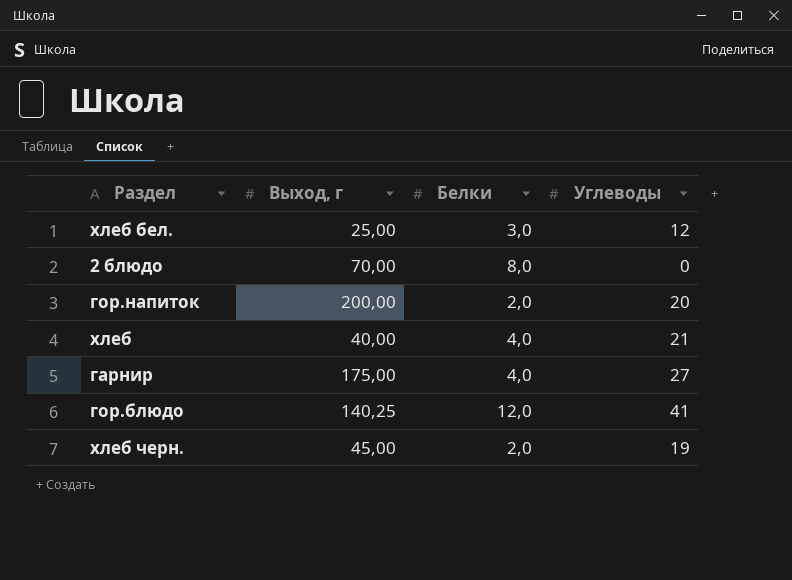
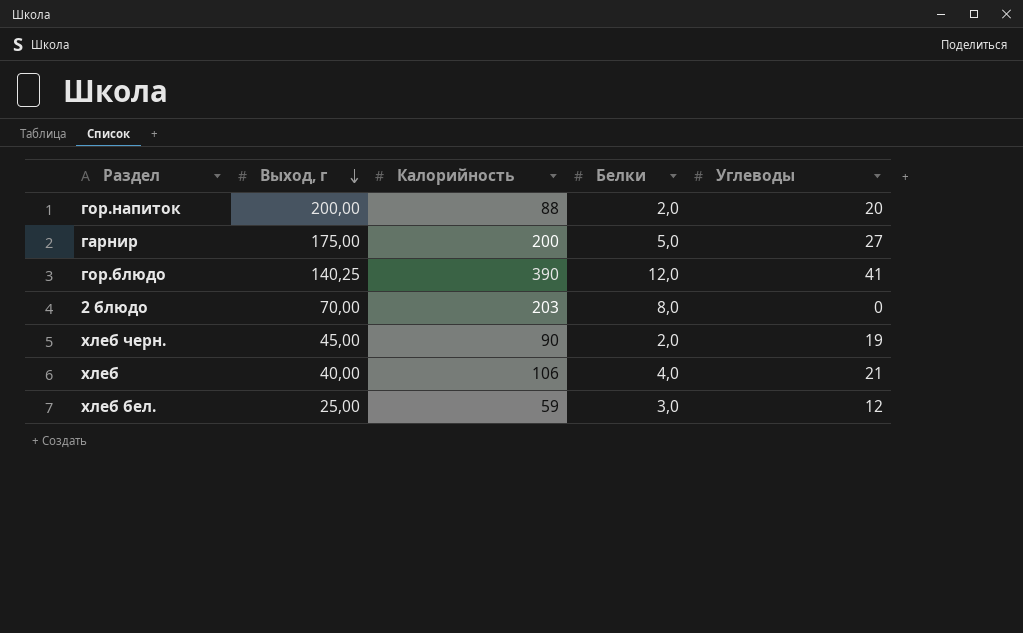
row order: none -> Выход, г descending
column Калорийность | position: none -> 3
гарнир | Белки: 4,0 -> 5,0

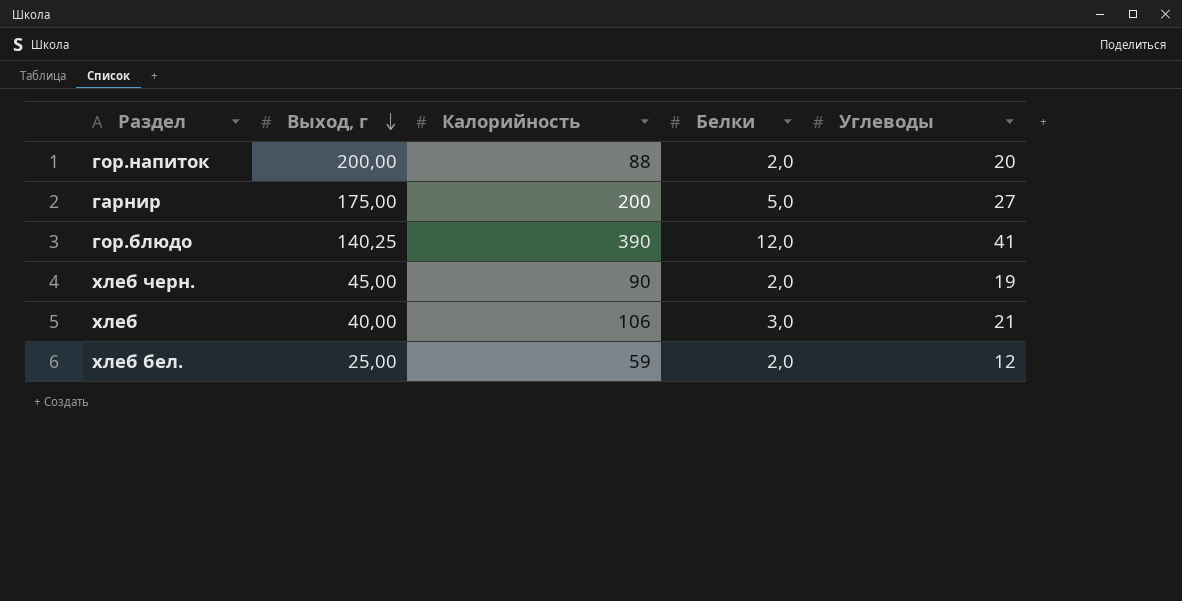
row 2 блюдо: 70,00 | 203 | 8,0 | 0 -> none
хлеб | Белки: 4,0 -> 3,0
хлеб бел. | Белки: 3,0 -> 2,0

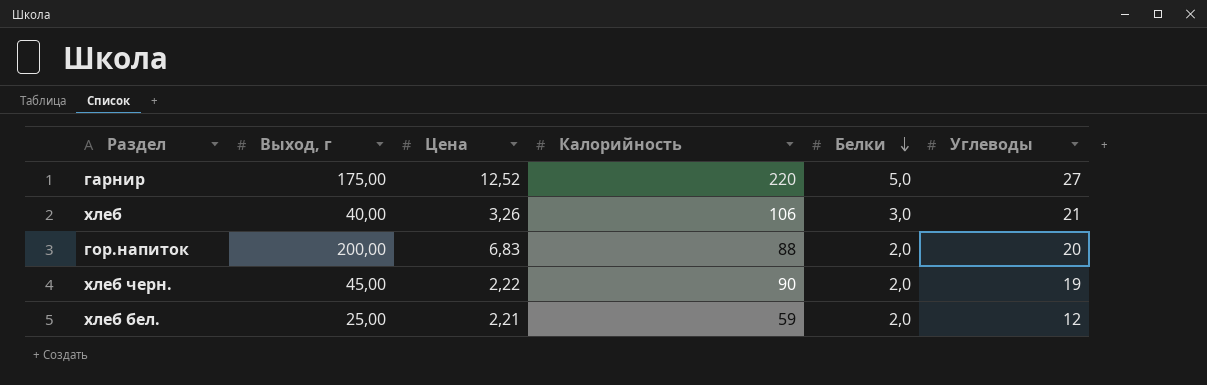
row order: Выход, г descending -> Белки descending
column Цена | position: none -> 3
row гор.блюдо: 140,25 | 390 | 12,0 | 41 -> none
гарнир | Калорийность: 200 -> 220

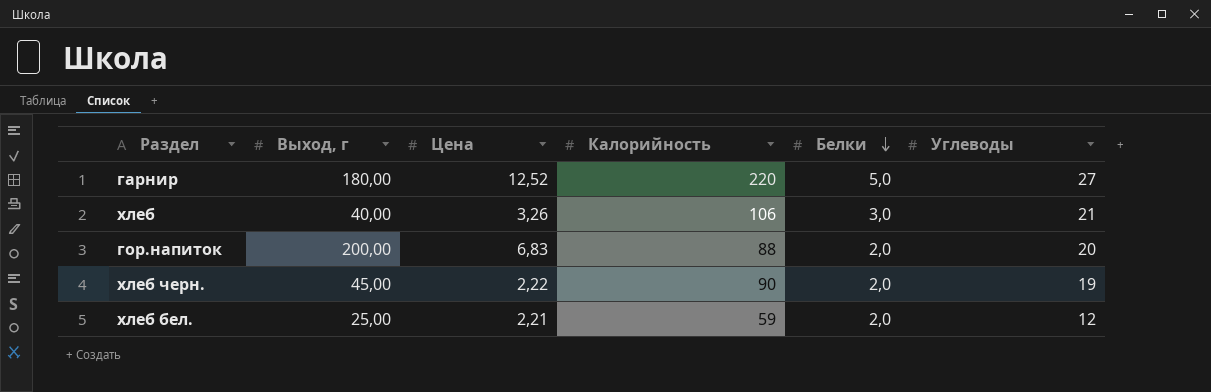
гарнир | Выход, г: 175,00 -> 180,00

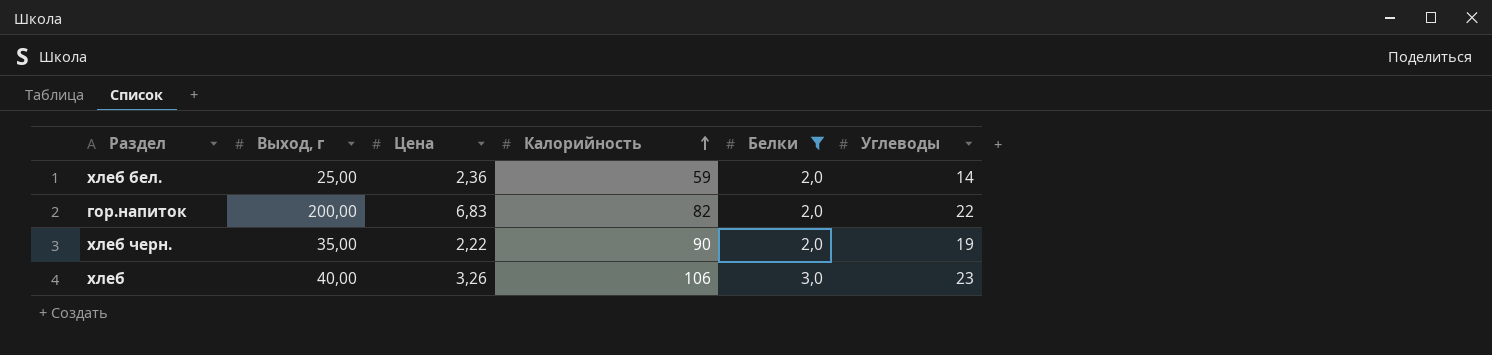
filter: none -> Белки != 5,0
row order: Белки descending -> Калорийность ascending
хлеб бел. | Цена: 2,21 -> 2,36
хлеб бел. | Углеводы: 12 -> 14
гор.напиток | Калорийность: 88 -> 82
гор.напиток | Углеводы: 20 -> 22
хлеб черн. | Выход, г: 45,00 -> 35,00
хлеб | Углеводы: 21 -> 23

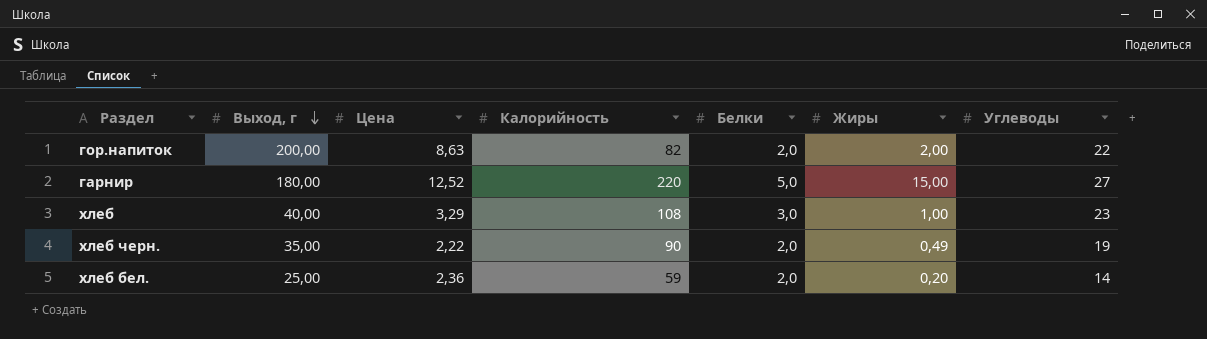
filter: Белки != 5,0 -> none
row order: Калорийность ascending -> Выход, г descending
column Жиры | position: none -> 6
гор.напиток | Цена: 6,83 -> 8,63
хлеб | Цена: 3,26 -> 3,29
хлеб | Калорийность: 106 -> 108

